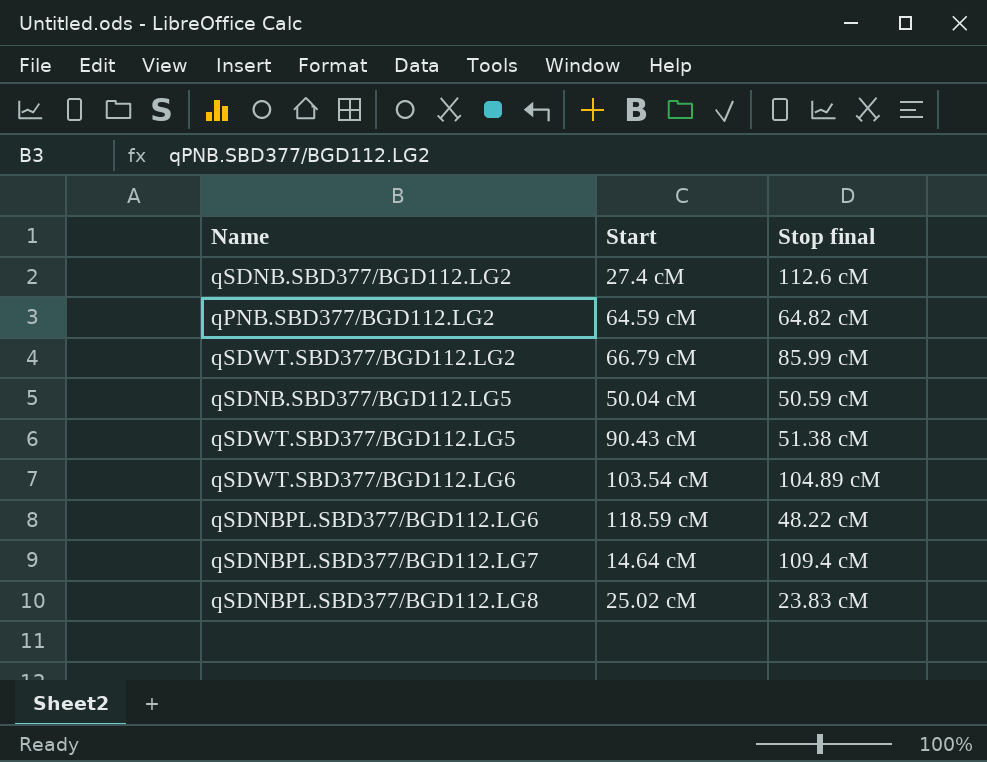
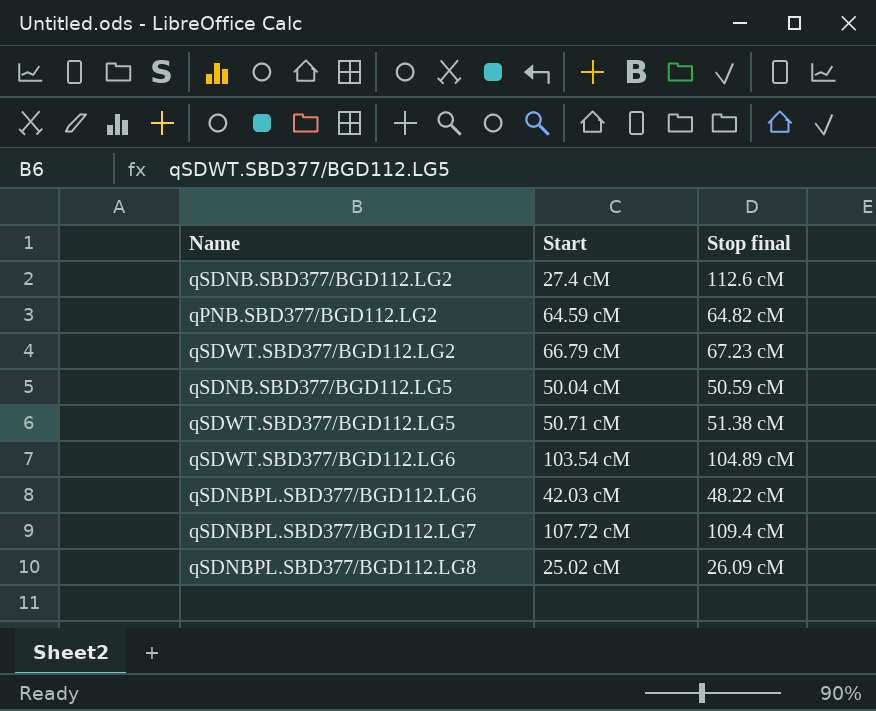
qSDWT.SBD377/BGD112.LG2 | Stop final: 85.99 cM -> 67.23 cM
qSDWT.SBD377/BGD112.LG5 | Start: 90.43 cM -> 50.71 cM
qSDNBPL.SBD377/BGD112.LG6 | Start: 118.59 cM -> 42.03 cM
qSDNBPL.SBD377/BGD112.LG7 | Start: 14.64 cM -> 107.72 cM
qSDNBPL.SBD377/BGD112.LG8 | Stop final: 23.83 cM -> 26.09 cM

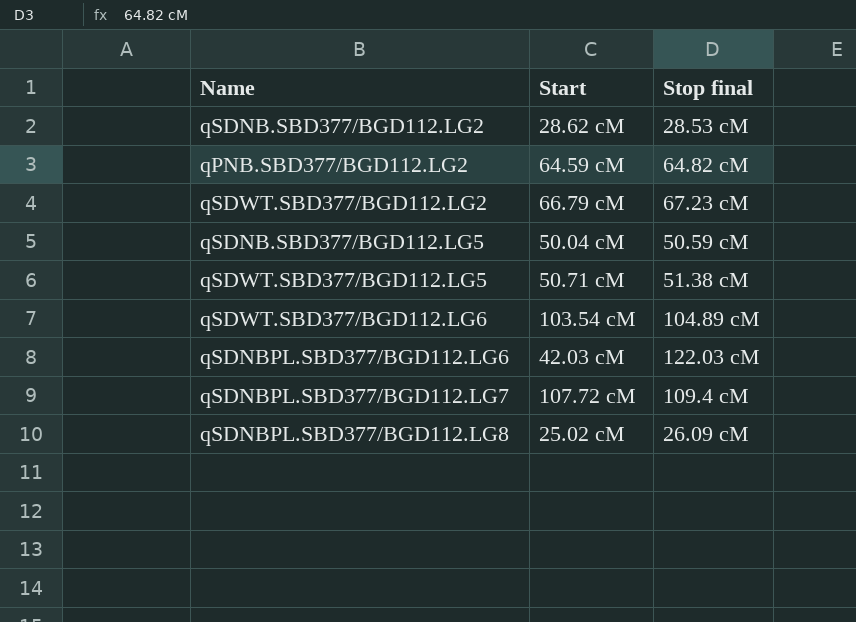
qSDNB.SBD377/BGD112.LG2 | Start: 27.4 cM -> 28.62 cM
qSDNB.SBD377/BGD112.LG2 | Stop final: 112.6 cM -> 28.53 cM
qSDNBPL.SBD377/BGD112.LG6 | Stop final: 48.22 cM -> 122.03 cM

